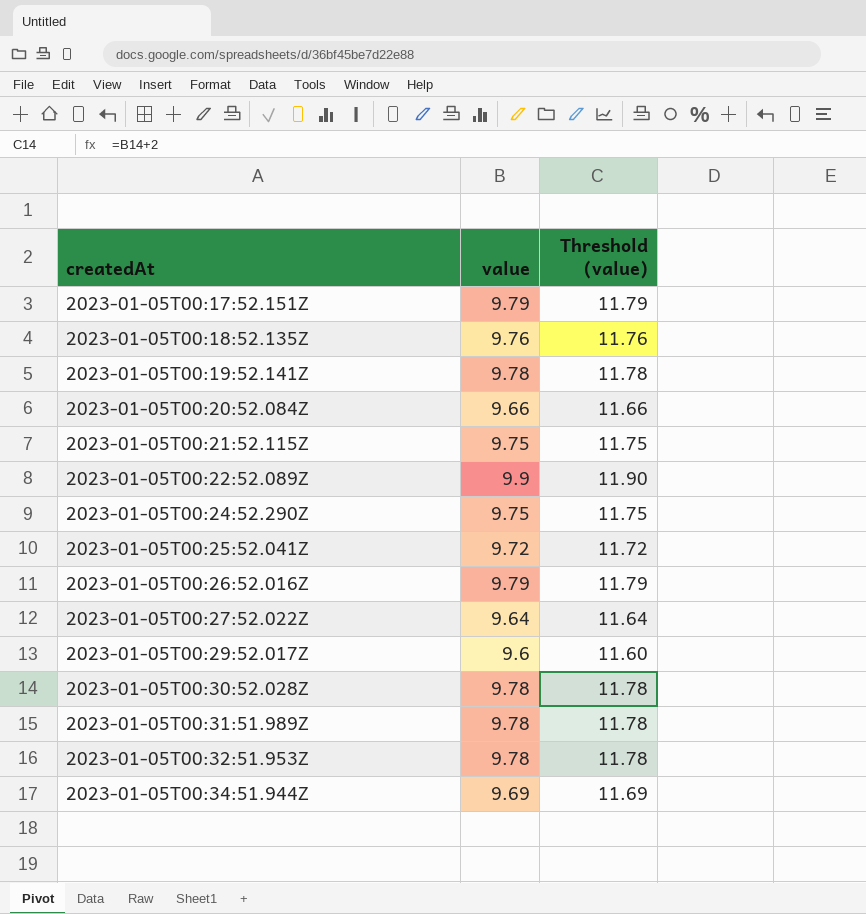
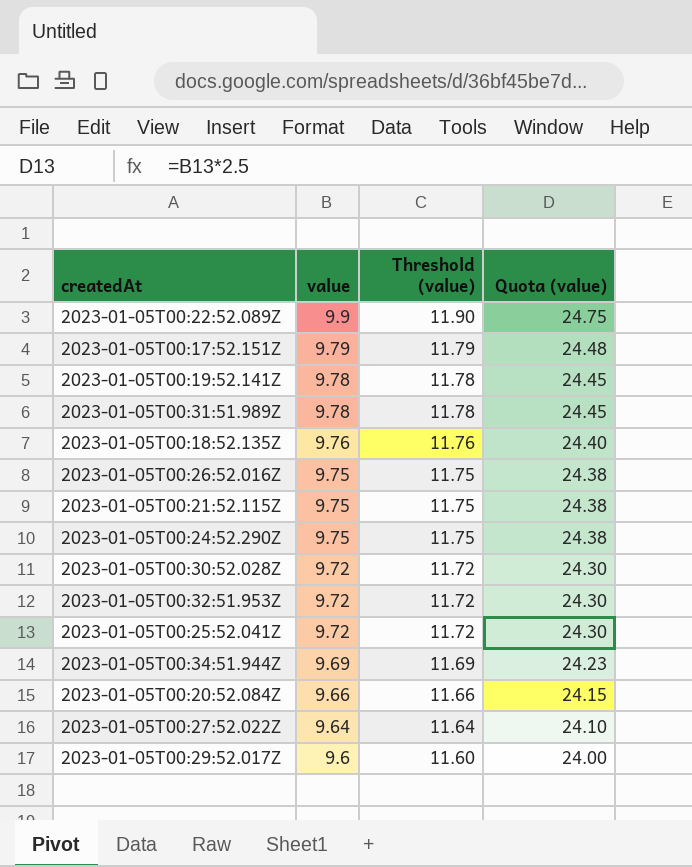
row order: createdAt ascending -> value descending
column Quota (value) | formula: none -> [value] * 2.5
2023-01-05T00:26:52.016Z | value: 9.79 -> 9.75
2023-01-05T00:26:52.016Z | Threshold (value): 11.79 -> 11.75
2023-01-05T00:30:52.028Z | value: 9.78 -> 9.72
2023-01-05T00:30:52.028Z | Threshold (value): 11.78 -> 11.72
2023-01-05T00:32:51.953Z | value: 9.78 -> 9.72
2023-01-05T00:32:51.953Z | Threshold (value): 11.78 -> 11.72

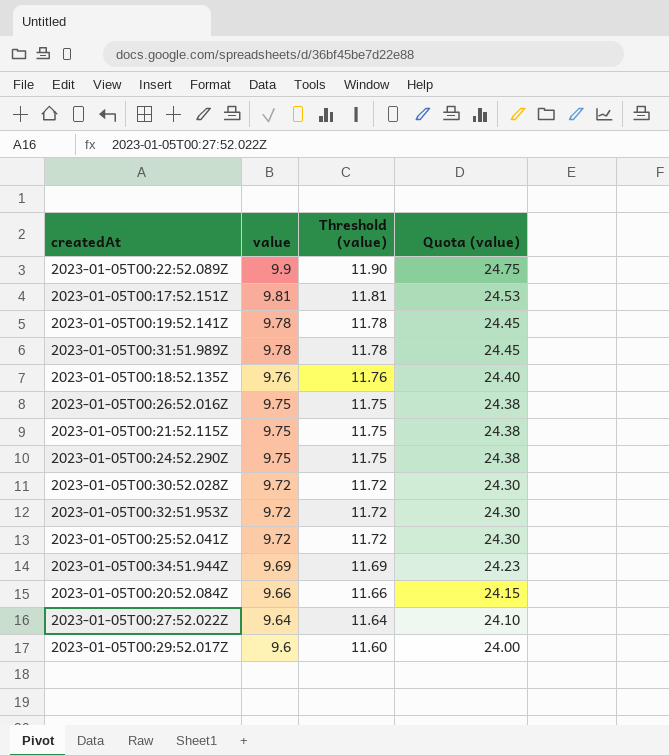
2023-01-05T00:17:52.151Z | value: 9.79 -> 9.81
2023-01-05T00:17:52.151Z | Threshold (value): 11.79 -> 11.81
2023-01-05T00:17:52.151Z | Quota (value): 24.48 -> 24.53

